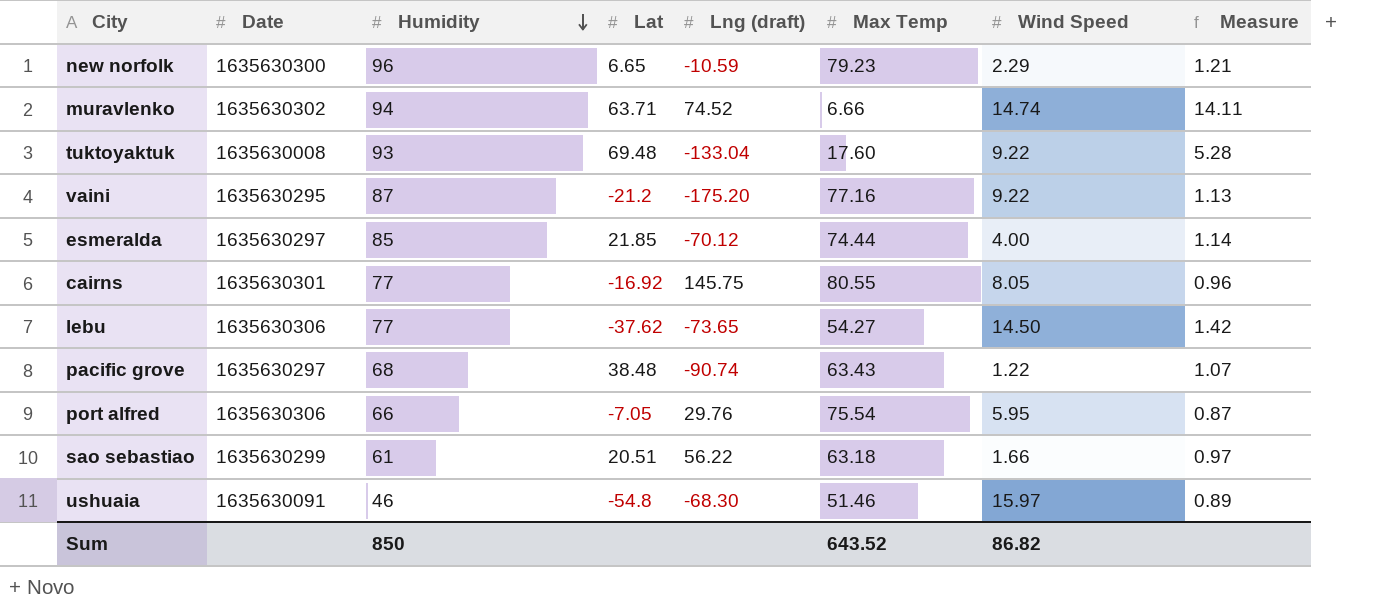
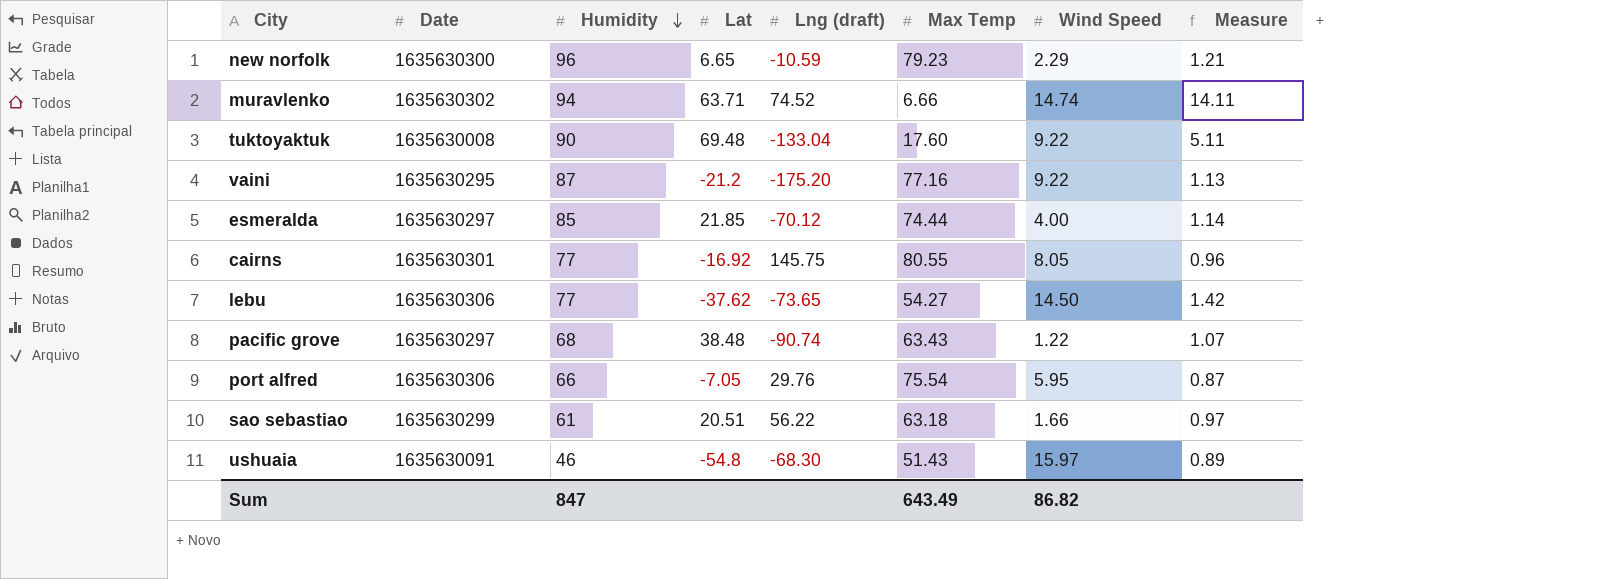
tuktoyaktuk | Humidity: 93 -> 90
tuktoyaktuk | Measure: 5.28 -> 5.11
ushuaia | Max Temp: 51.46 -> 51.43
Sum | Humidity: 850 -> 847
Sum | Max Temp: 643.52 -> 643.49

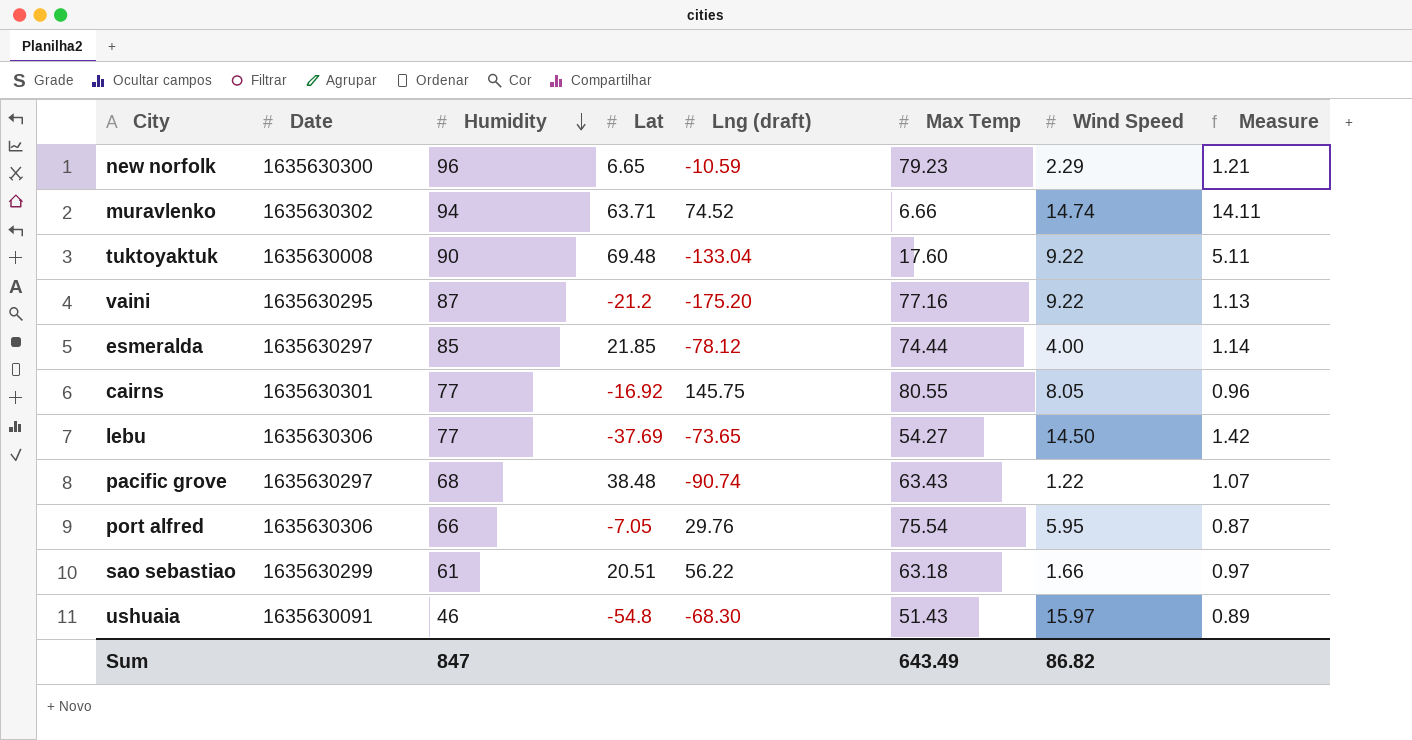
esmeralda | Lng (draft): -70.12 -> -78.12
lebu | Lat: -37.62 -> -37.69

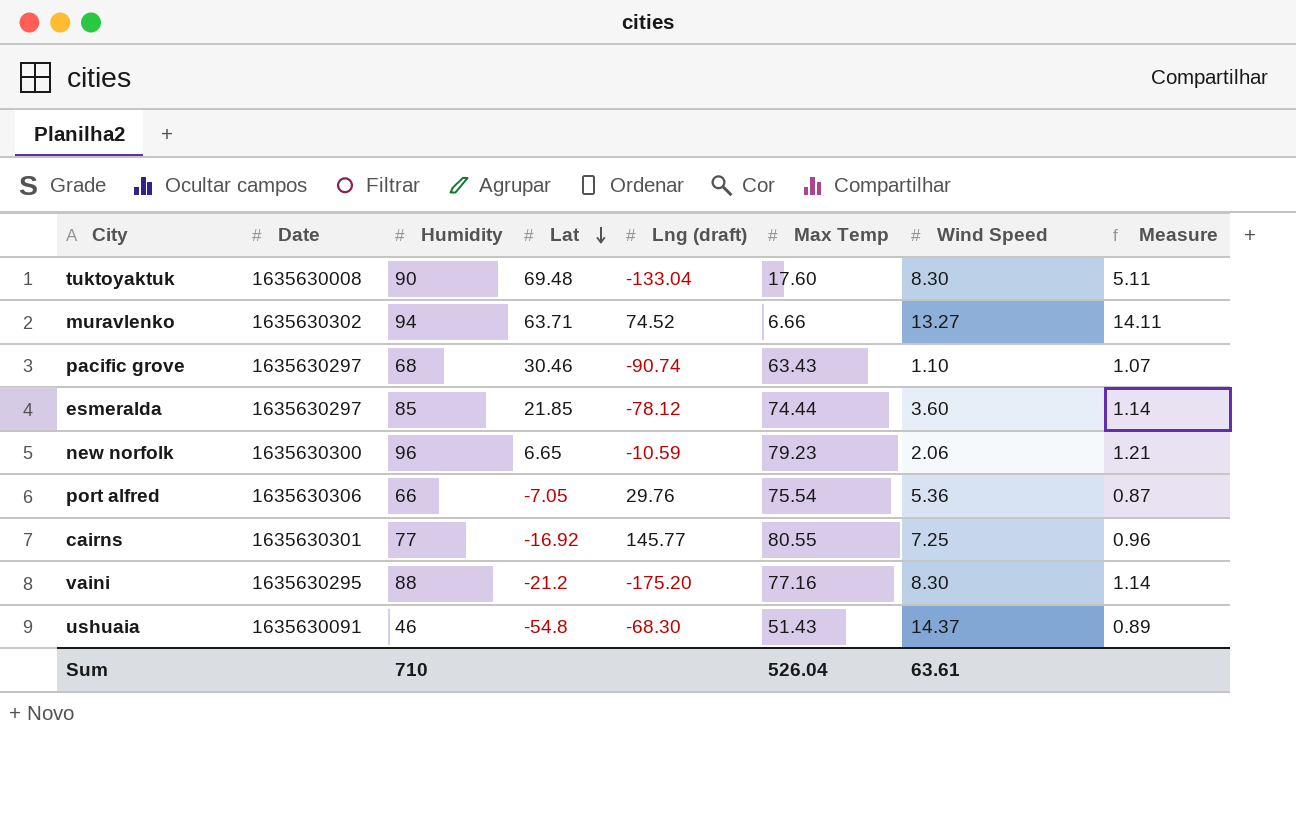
row order: Humidity descending -> Lat descending
row lebu: 1635630306 | 77 | -37.69 | -73.65 | 54.27 | 14.50 | 1.42 -> none
row sao sebastiao: 1635630299 | 61 | 20.51 | 56.22 | 63.18 | 1.66 | 0.97 -> none
tuktoyaktuk | Wind Speed: 9.22 -> 8.30
muravlenko | Wind Speed: 14.74 -> 13.27
pacific grove | Lat: 38.48 -> 30.46
pacific grove | Wind Speed: 1.22 -> 1.10
esmeralda | Wind Speed: 4.00 -> 3.60
new norfolk | Wind Speed: 2.29 -> 2.06
port alfred | Wind Speed: 5.95 -> 5.36
cairns | Lng (draft): 145.75 -> 145.77
cairns | Wind Speed: 8.05 -> 7.25
vaini | Humidity: 87 -> 88
vaini | Wind Speed: 9.22 -> 8.30
vaini | Measure: 1.13 -> 1.14
ushuaia | Wind Speed: 15.97 -> 14.37
Sum | Humidity: 847 -> 710
Sum | Max Temp: 643.49 -> 526.04
Sum | Wind Speed: 86.82 -> 63.61

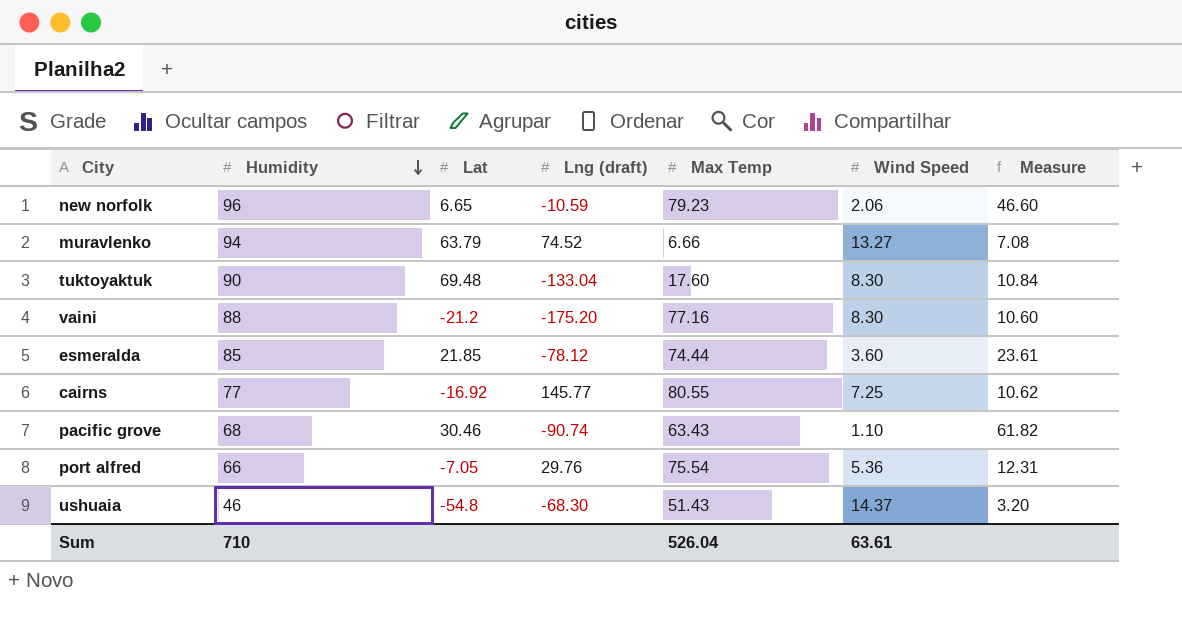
row order: Lat descending -> Humidity descending
column Date | position: 2 -> none
column Measure | formula: [Humidity] / [Max Temp] -> [Humidity] / [Wind Speed]
muravlenko | Lat: 63.71 -> 63.79

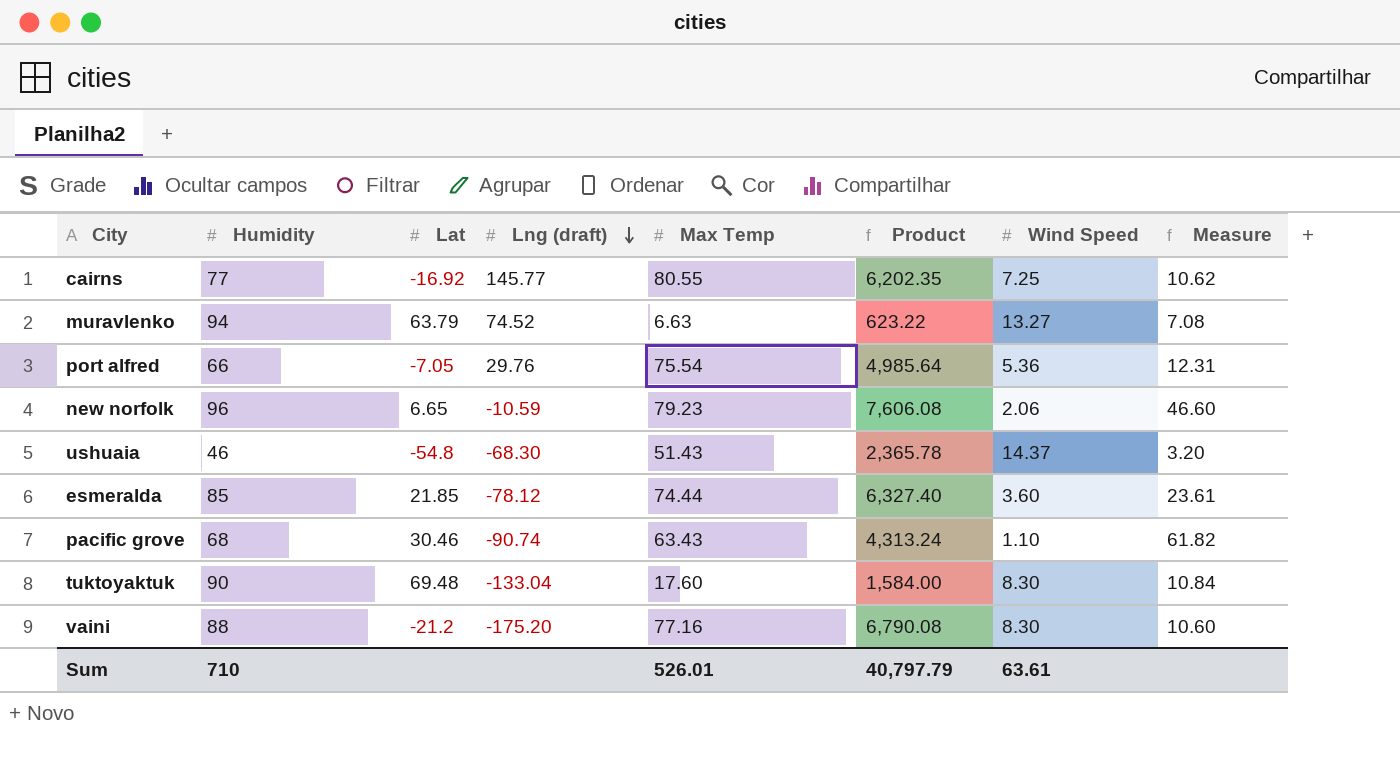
row order: Humidity descending -> Lng (draft) descending
column Product | formula: none -> [Humidity] * [Max Temp]
muravlenko | Max Temp: 6.66 -> 6.63
Sum | Max Temp: 526.04 -> 526.01

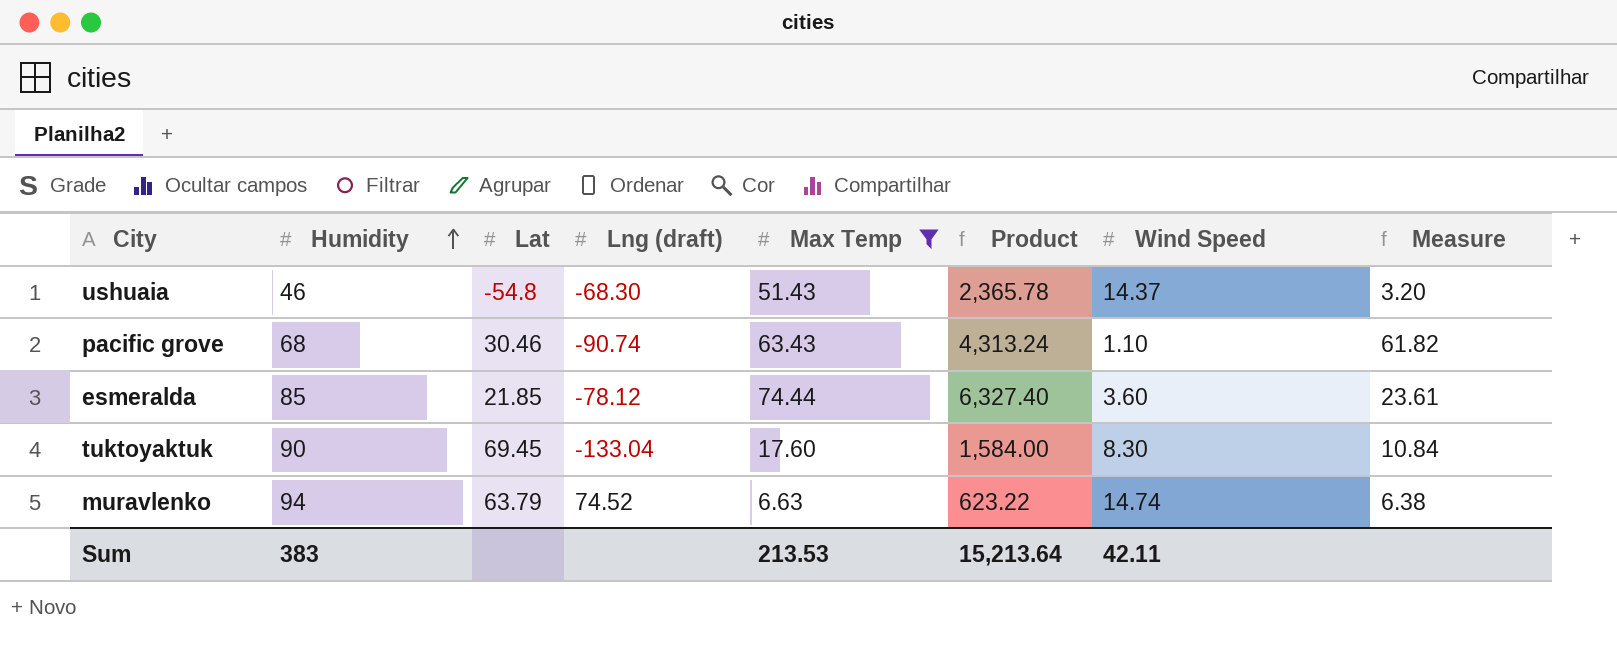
filter: none -> Max Temp <= 74.44
row order: Lng (draft) descending -> Humidity ascending
tuktoyaktuk | Lat: 69.48 -> 69.45
muravlenko | Wind Speed: 13.27 -> 14.74
muravlenko | Measure: 7.08 -> 6.38
Sum | Humidity: 710 -> 383
Sum | Max Temp: 526.01 -> 213.53
Sum | Product: 40,797.79 -> 15,213.64
Sum | Wind Speed: 63.61 -> 42.11

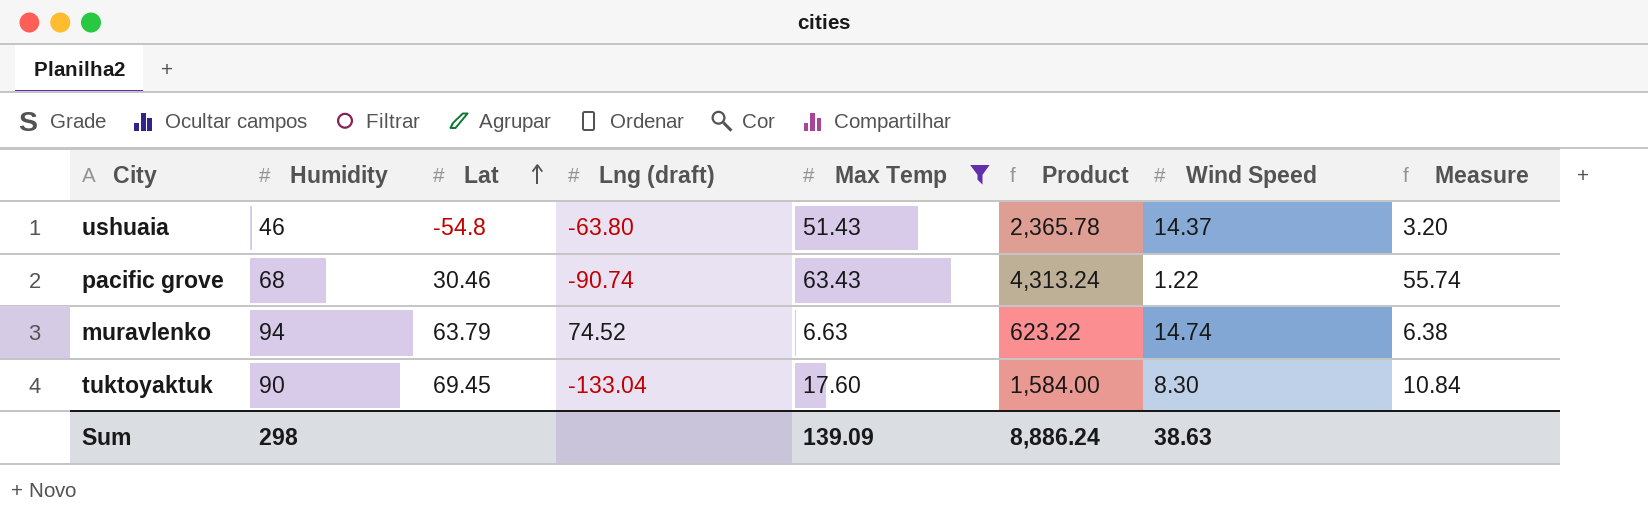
row order: Humidity ascending -> Lat ascending
row esmeralda: 85 | 21.85 | -78.12 | 74.44 | 6,327.40 | 3.60 | 23.61 -> none
ushuaia | Lng (draft): -68.30 -> -63.80
pacific grove | Wind Speed: 1.10 -> 1.22
pacific grove | Measure: 61.82 -> 55.74
Sum | Humidity: 383 -> 298
Sum | Max Temp: 213.53 -> 139.09
Sum | Product: 15,213.64 -> 8,886.24
Sum | Wind Speed: 42.11 -> 38.63

